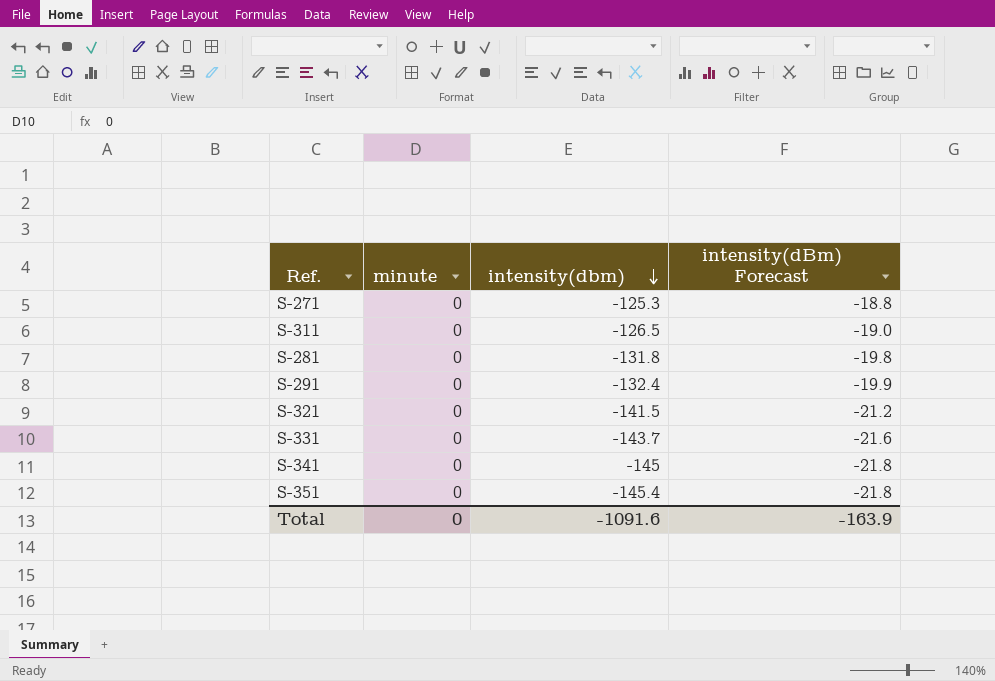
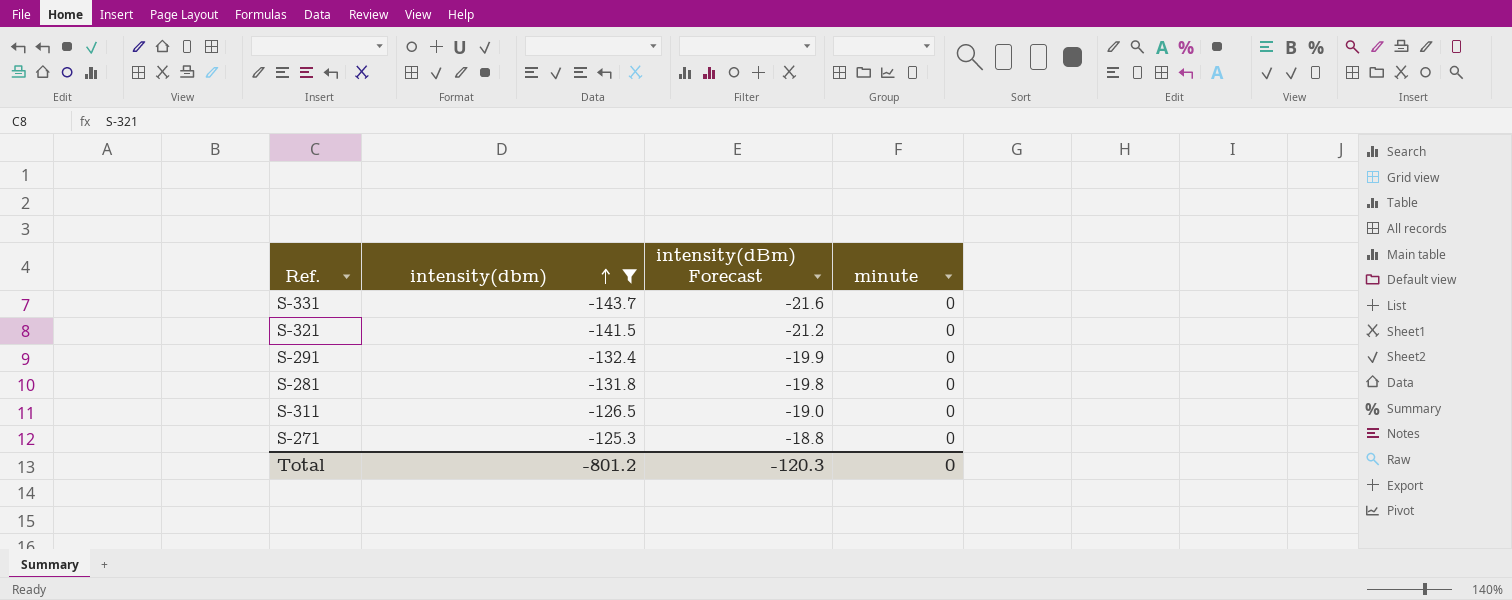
filter: none -> intensity(dbm) >= -143.7
row order: intensity(dbm) descending -> intensity(dbm) ascending
column minute | position: 2 -> 4
Total | intensity(dbm): -1091.6 -> -801.2
Total | intensity(dBm) Forecast: -163.9 -> -120.3

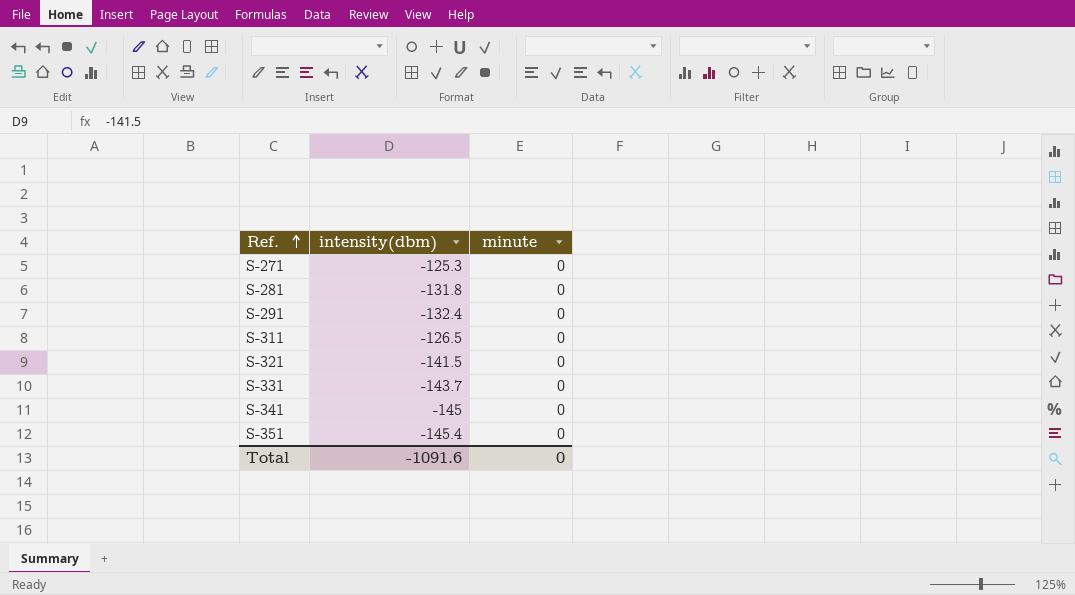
filter: intensity(dbm) >= -143.7 -> none
row order: intensity(dbm) ascending -> Ref. ascending
column intensity(dBm) Forecast | formula: [intensity(dbm)] * 0.15 -> none
Total | intensity(dbm): -801.2 -> -1091.6

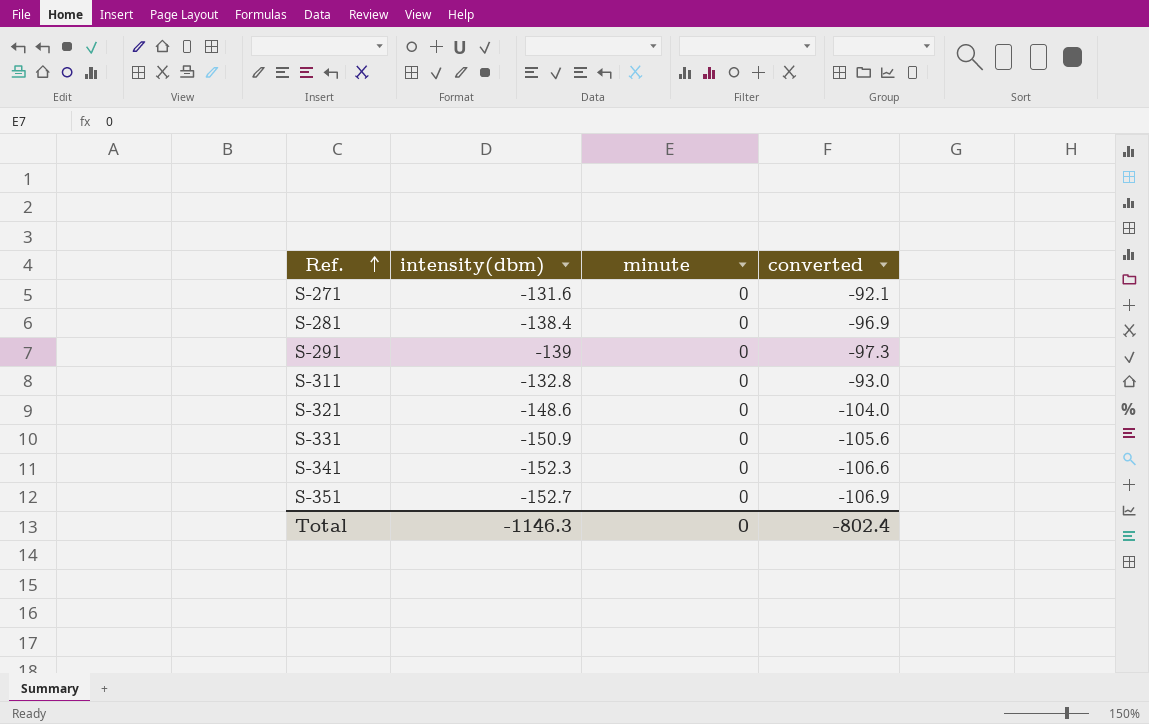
column converted | formula: none -> [intensity(dbm)] * 0.7
S-271 | intensity(dbm): -125.3 -> -131.6
S-281 | intensity(dbm): -131.8 -> -138.4
S-291 | intensity(dbm): -132.4 -> -139
S-311 | intensity(dbm): -126.5 -> -132.8
S-321 | intensity(dbm): -141.5 -> -148.6
S-331 | intensity(dbm): -143.7 -> -150.9
S-341 | intensity(dbm): -145 -> -152.3
S-351 | intensity(dbm): -145.4 -> -152.7
Total | intensity(dbm): -1091.6 -> -1146.3

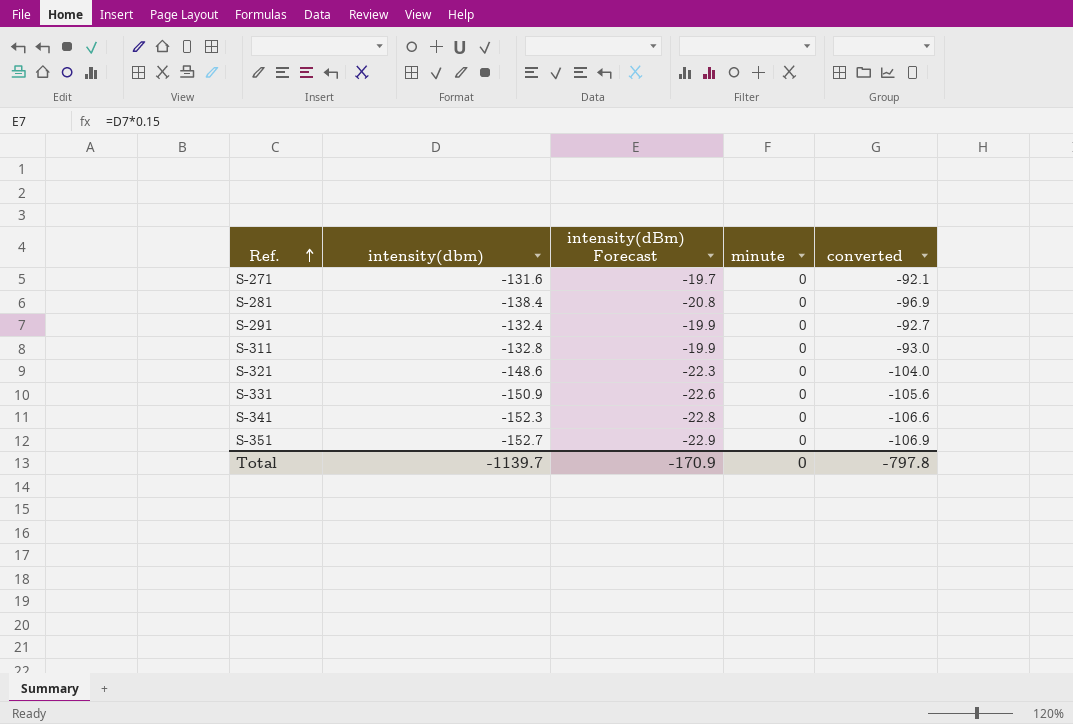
column intensity(dBm) Forecast | formula: none -> [intensity(dbm)] * 0.15
S-291 | intensity(dbm): -139 -> -132.4
S-291 | converted: -97.3 -> -92.7
Total | intensity(dbm): -1146.3 -> -1139.7
Total | converted: -802.4 -> -797.8

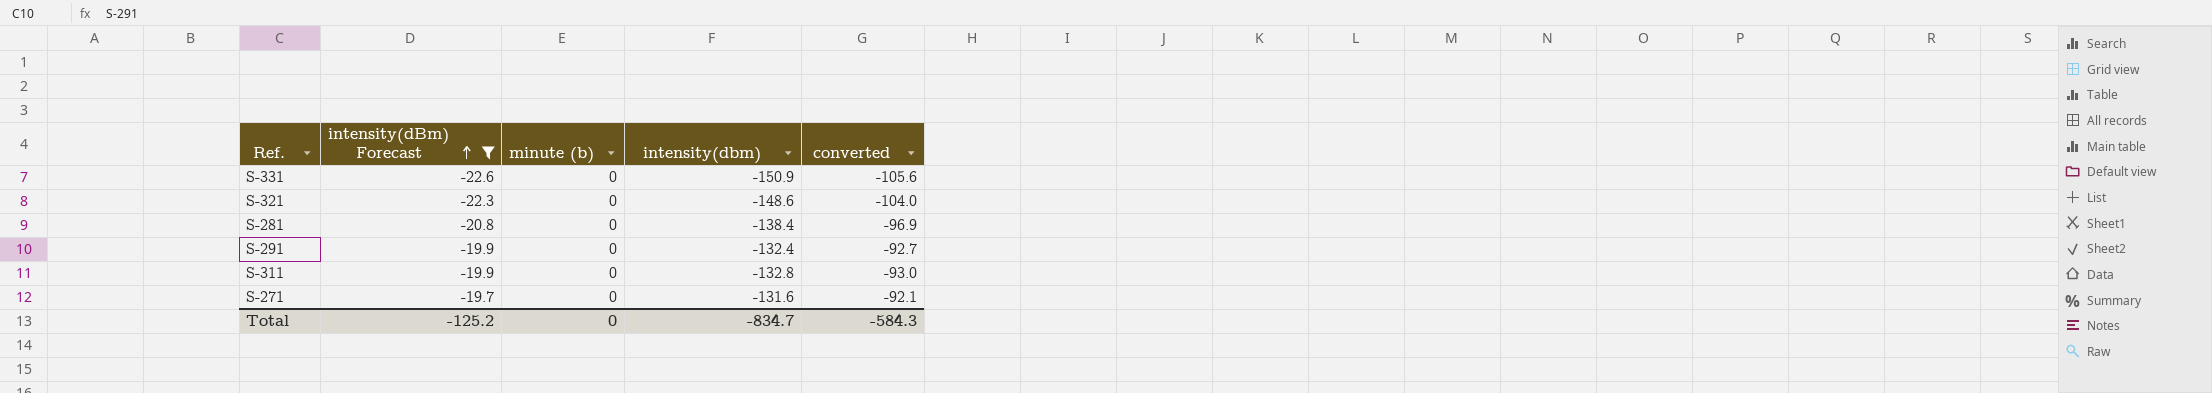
filter: none -> intensity(dBm) Forecast >= -22.6
row order: Ref. ascending -> intensity(dBm) Forecast ascending
column name: minute -> minute (b)
column intensity(dbm) | position: 2 -> 4
Total | intensity(dBm) Forecast: -170.9 -> -125.2
Total | intensity(dbm): -1139.7 -> -834.7
Total | converted: -797.8 -> -584.3

